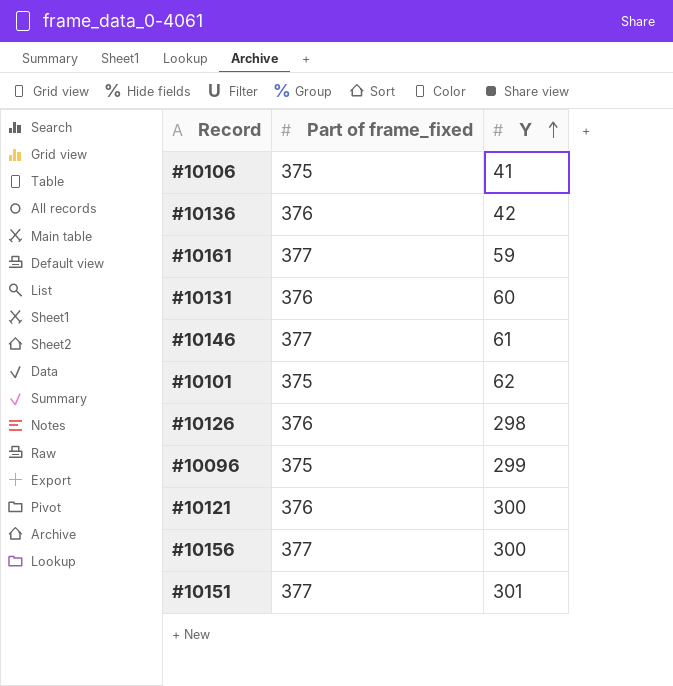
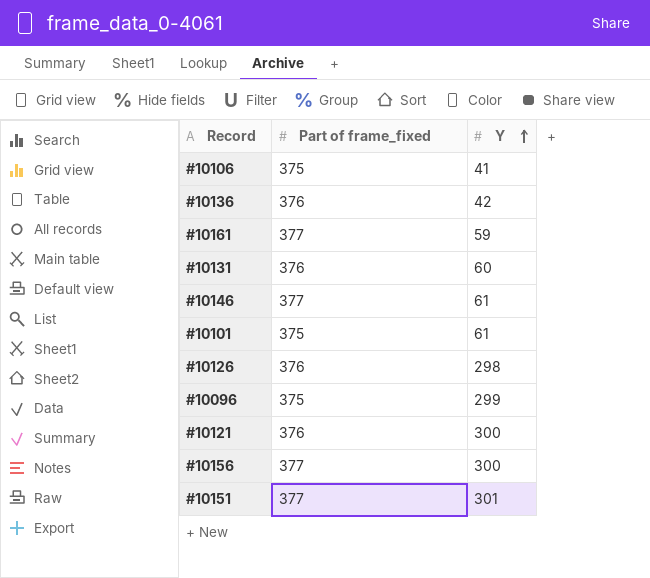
#10101 | Y: 62 -> 61

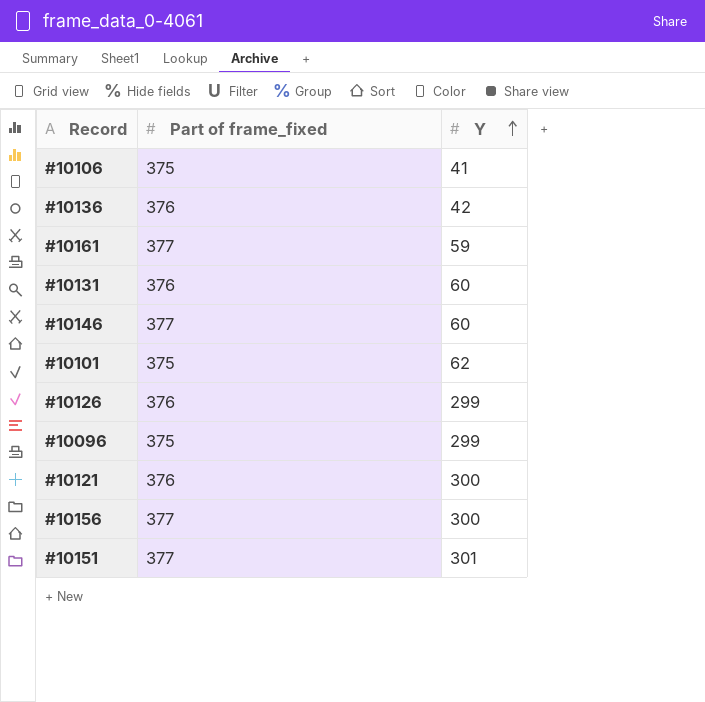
#10146 | Y: 61 -> 60
#10101 | Y: 61 -> 62
#10126 | Y: 298 -> 299

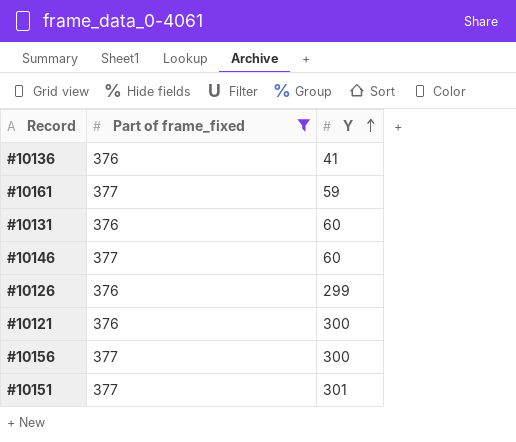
filter: none -> Part of frame_fixed != 375
#10136 | Y: 42 -> 41

